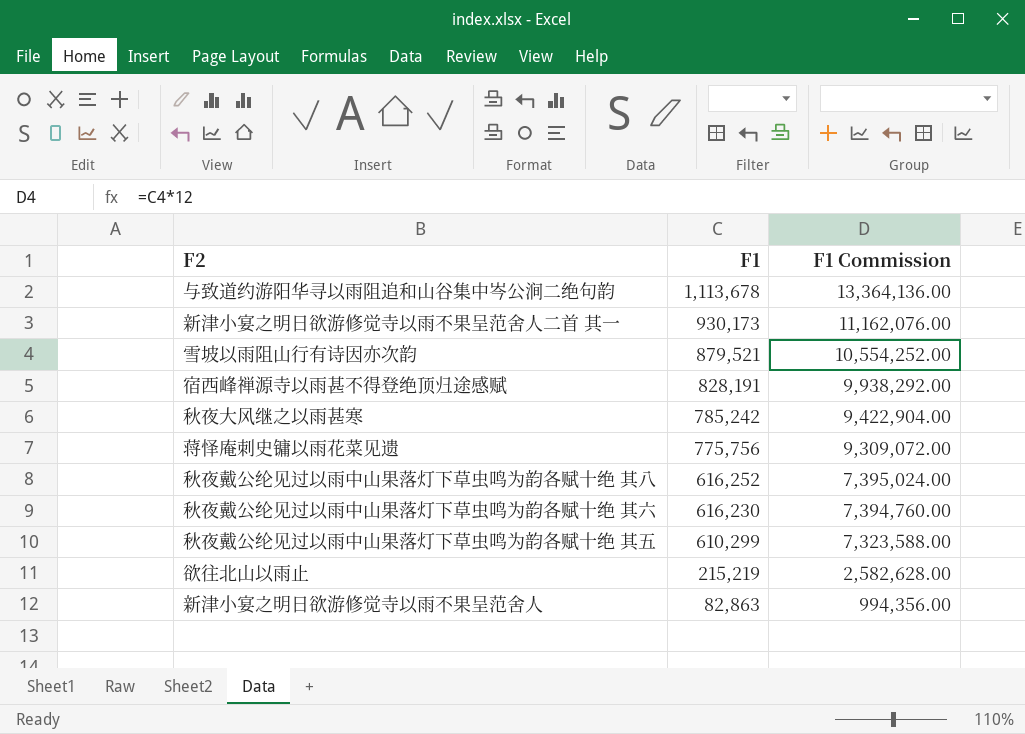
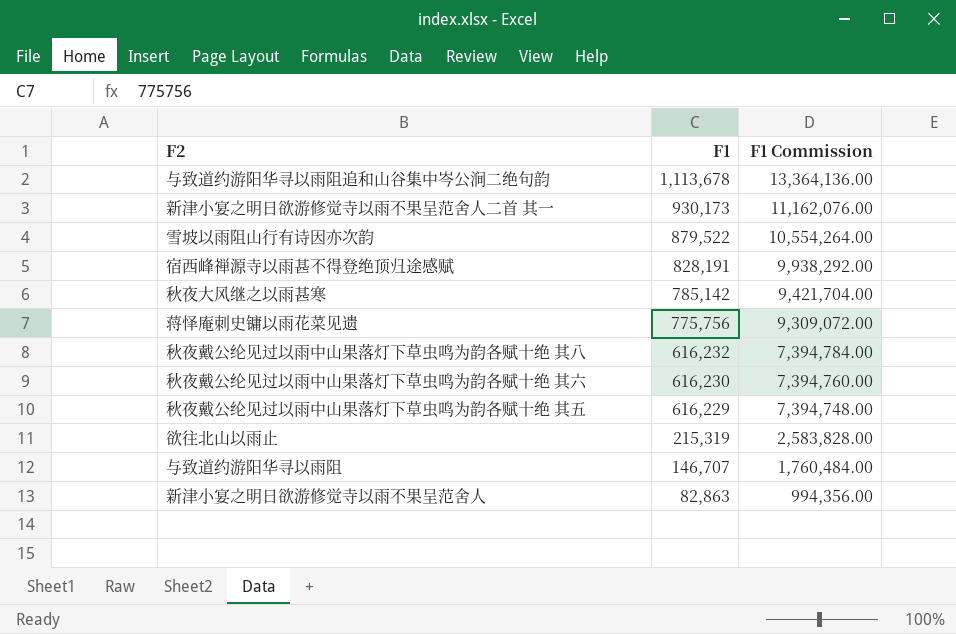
雪坡以雨阻山行有诗因亦次韵 | F1: 879,521 -> 879,522
雪坡以雨阻山行有诗因亦次韵 | F1 Commission: 10,554,252.00 -> 10,554,264.00
秋夜大风继之以雨甚寒 | F1: 785,242 -> 785,142
秋夜大风继之以雨甚寒 | F1 Commission: 9,422,904.00 -> 9,421,704.00
秋夜戴公纶见过以雨中山果落灯下草虫鸣为韵各赋十绝 其八 | F1: 616,252 -> 616,232
秋夜戴公纶见过以雨中山果落灯下草虫鸣为韵各赋十绝 其八 | F1 Commission: 7,395,024.00 -> 7,394,784.00
秋夜戴公纶见过以雨中山果落灯下草虫鸣为韵各赋十绝 其五 | F1: 610,299 -> 616,229
秋夜戴公纶见过以雨中山果落灯下草虫鸣为韵各赋十绝 其五 | F1 Commission: 7,323,588.00 -> 7,394,748.00
欲往北山以雨止 | F1: 215,219 -> 215,319
欲往北山以雨止 | F1 Commission: 2,582,628.00 -> 2,583,828.00
row 与致道约游阳华寻以雨阻: none -> 146,707 | 1,760,484.00

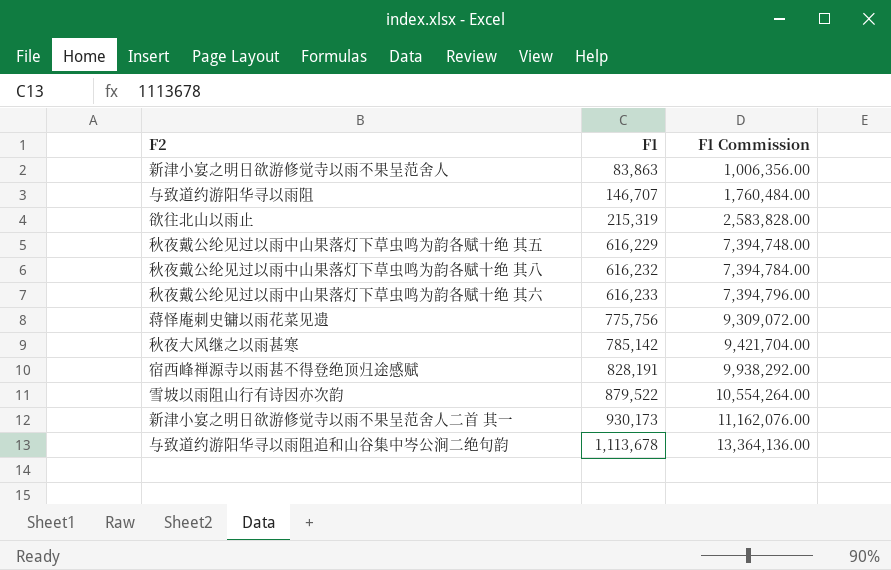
row order: F1 descending -> F1 ascending
新津小宴之明日欲游修觉寺以雨不果呈范舍人 | F1: 82,863 -> 83,863
新津小宴之明日欲游修觉寺以雨不果呈范舍人 | F1 Commission: 994,356.00 -> 1,006,356.00
秋夜戴公纶见过以雨中山果落灯下草虫鸣为韵各赋十绝 其六 | F1: 616,230 -> 616,233
秋夜戴公纶见过以雨中山果落灯下草虫鸣为韵各赋十绝 其六 | F1 Commission: 7,394,760.00 -> 7,394,796.00

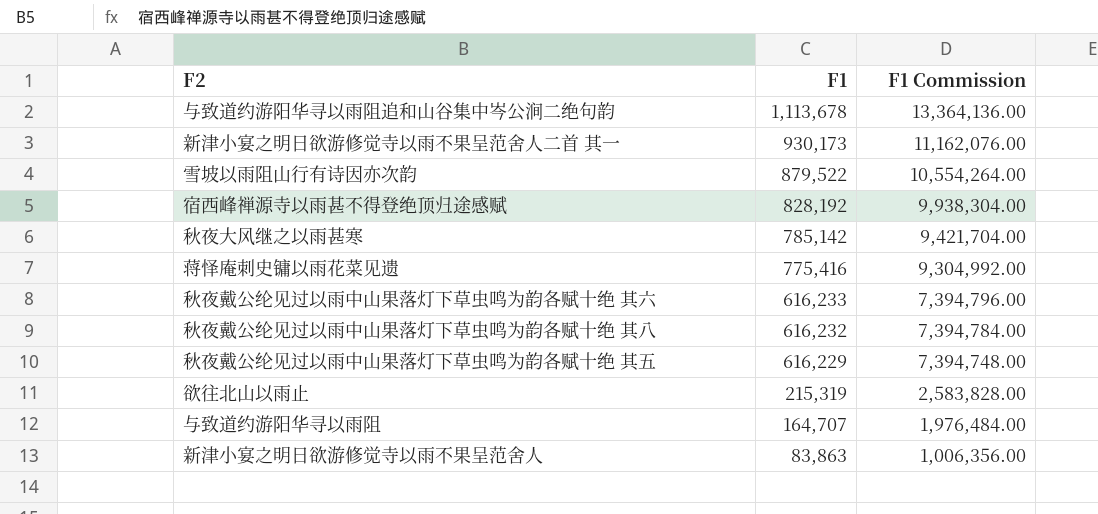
row order: F1 ascending -> F1 descending
宿西峰禅源寺以雨甚不得登绝顶归途感赋 | F1: 828,191 -> 828,192
宿西峰禅源寺以雨甚不得登绝顶归途感赋 | F1 Commission: 9,938,292.00 -> 9,938,304.00
蒋怿庵刺史镛以雨花菜见遗 | F1: 775,756 -> 775,416
蒋怿庵刺史镛以雨花菜见遗 | F1 Commission: 9,309,072.00 -> 9,304,992.00
与致道约游阳华寻以雨阻 | F1: 146,707 -> 164,707
与致道约游阳华寻以雨阻 | F1 Commission: 1,760,484.00 -> 1,976,484.00

